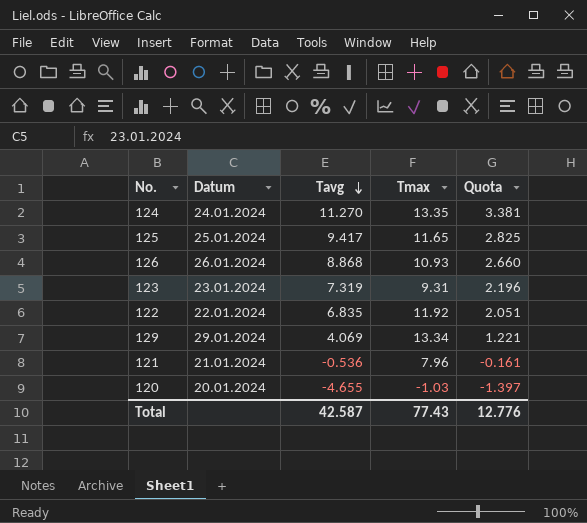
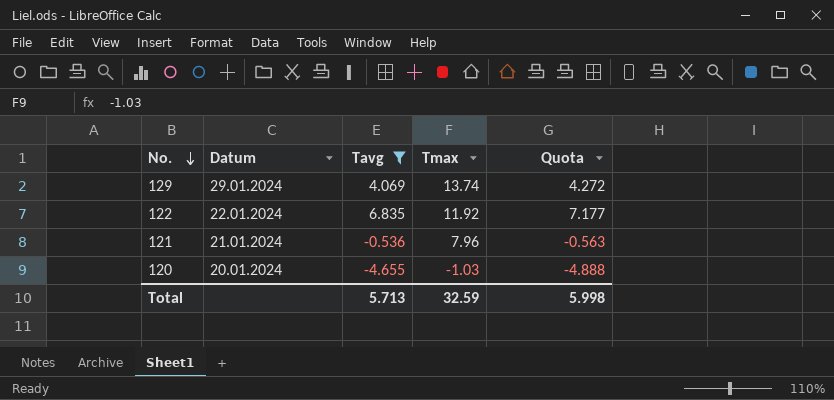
filter: none -> Tavg <= 6.835
row order: Tavg descending -> No. descending
column Quota | formula: [Tavg] * 0.3 -> [Tavg] * 1.05
129 | Tmax: 13.34 -> 13.74
Total | Tavg: 42.587 -> 5.713
Total | Tmax: 77.43 -> 32.59
Total | Quota: 12.776 -> 5.998

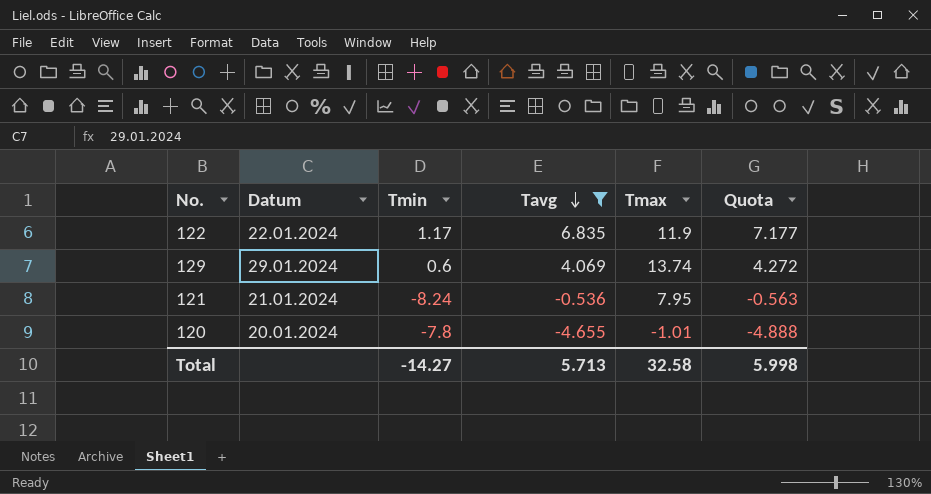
row order: No. descending -> Tavg descending
column Tmin | position: none -> 3
122 | Tmax: 11.92 -> 11.9
121 | Tmax: 7.96 -> 7.95
120 | Tmax: -1.03 -> -1.01
Total | Tmax: 32.59 -> 32.58

